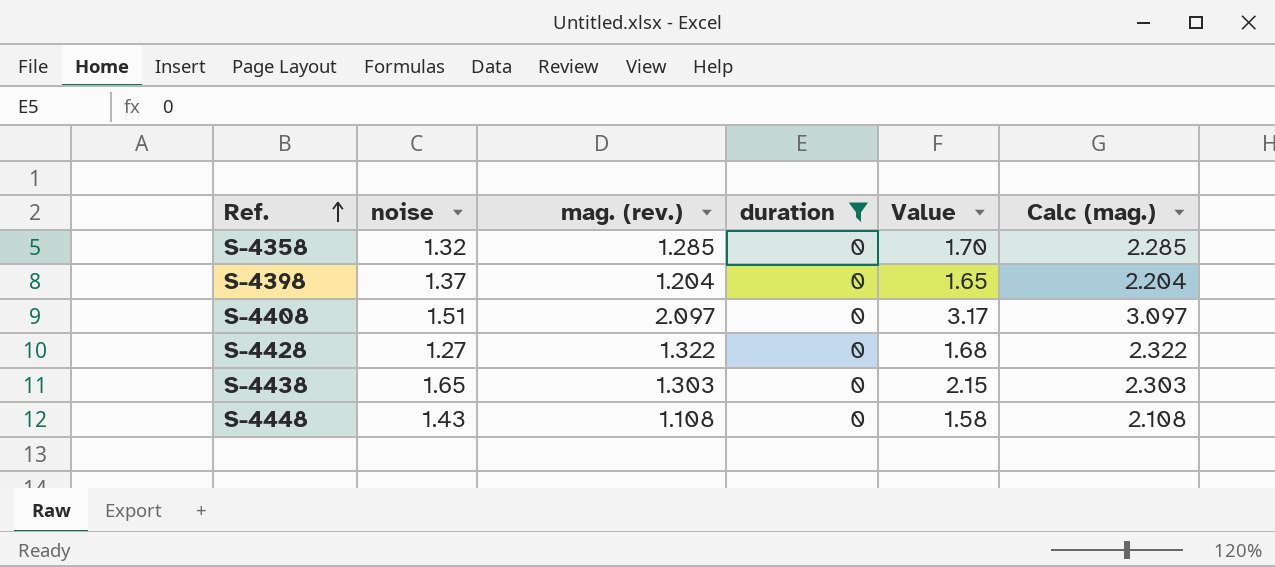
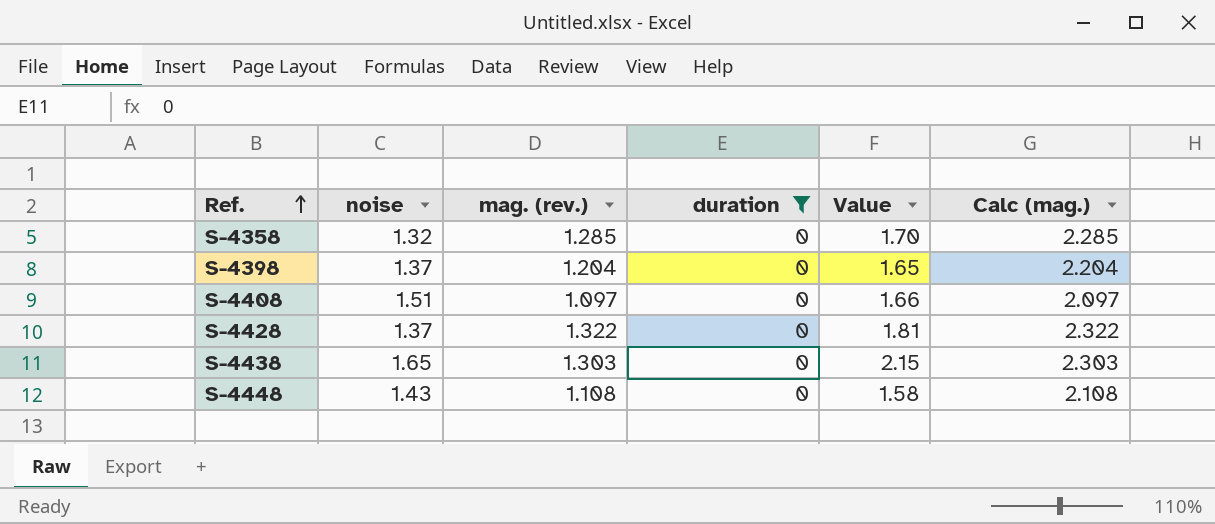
S-4408 | mag. (rev.): 2.097 -> 1.097
S-4408 | Value: 3.17 -> 1.66
S-4408 | Calc (mag.): 3.097 -> 2.097
S-4428 | noise: 1.27 -> 1.37
S-4428 | Value: 1.68 -> 1.81

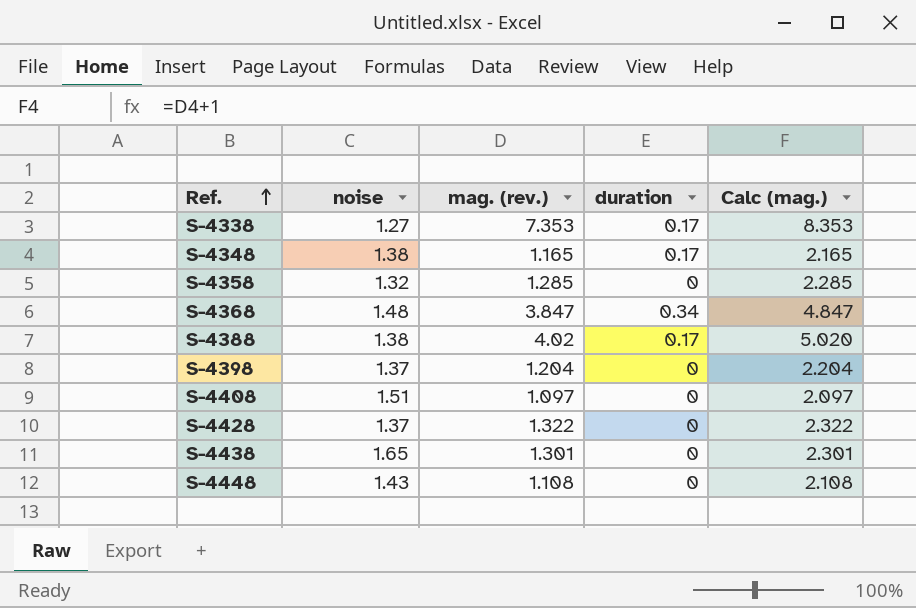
filter: duration = 0 -> none
column Value | formula: [noise] * [mag. (rev.)] -> none
S-4438 | mag. (rev.): 1.303 -> 1.301
S-4438 | Calc (mag.): 2.303 -> 2.301

